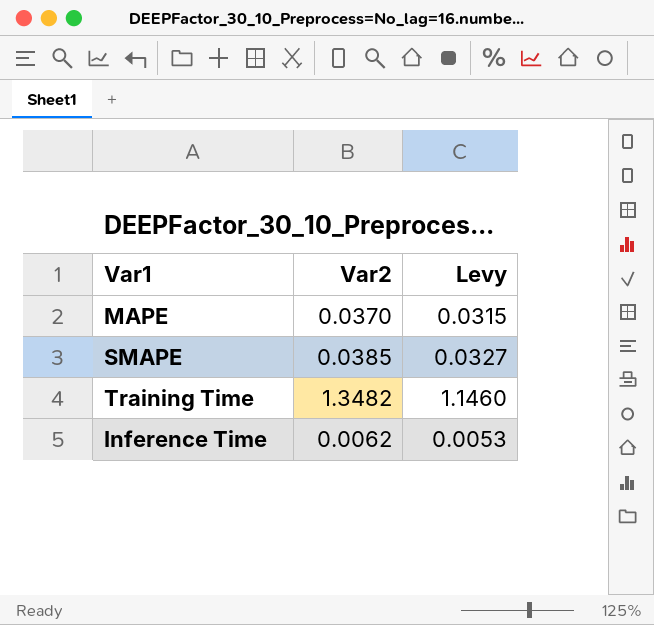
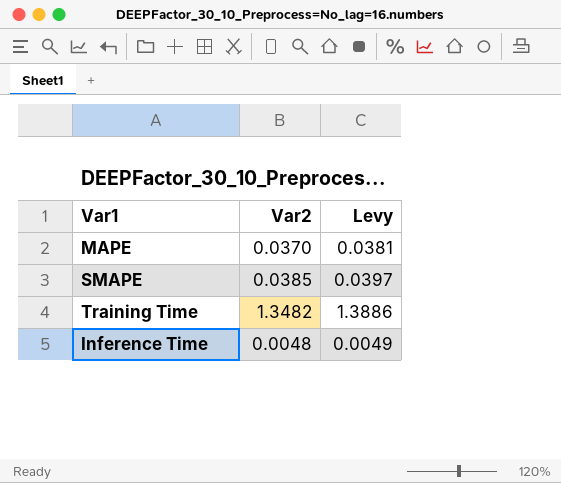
column Levy | formula: [Var2] * 0.85 -> [Var2] * 1.03
Inference Time | Var2: 0.0062 -> 0.0048

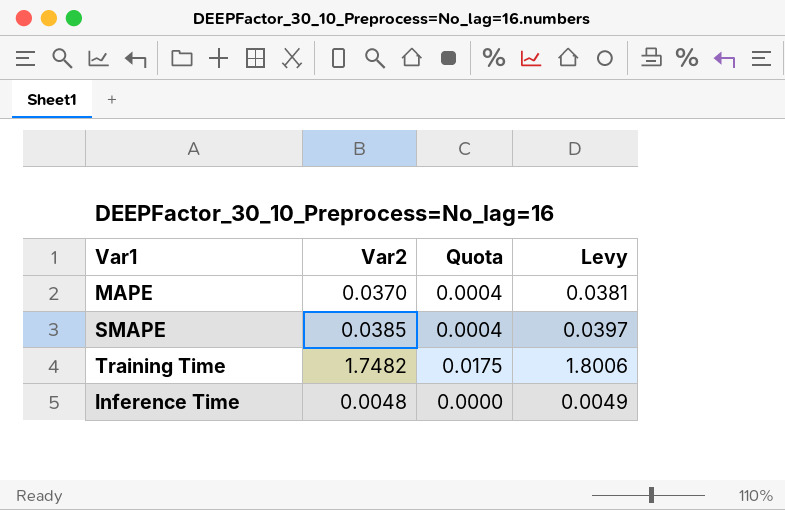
column Quota | formula: none -> [Var2] * 0.01
Training Time | Var2: 1.3482 -> 1.7482
Training Time | Levy: 1.3886 -> 1.8006

